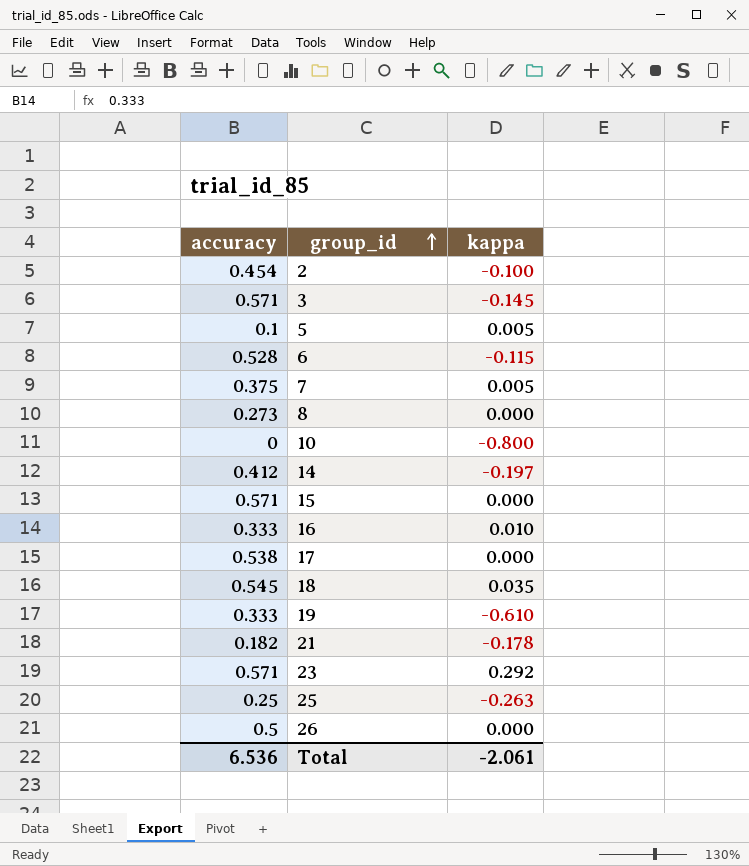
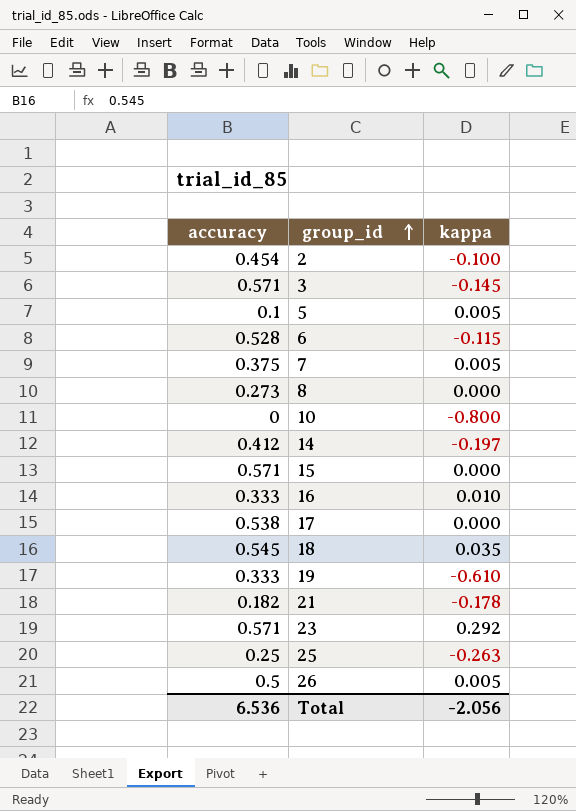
26 | kappa: 0.000 -> 0.005
Total | kappa: -2.061 -> -2.056

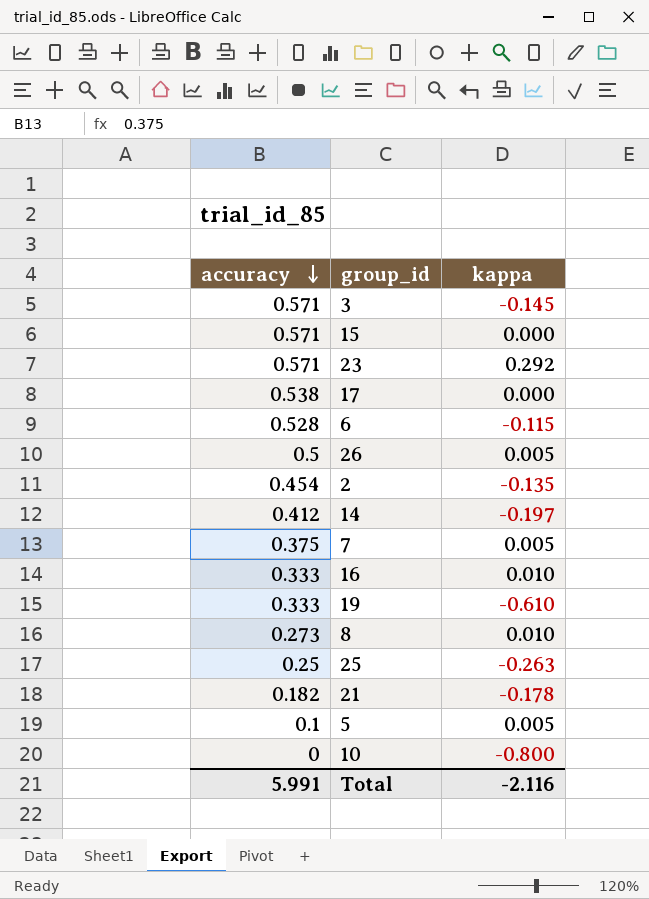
row order: group_id ascending -> accuracy descending
row 18: 0.545 | 0.035 -> none
2 | kappa: -0.100 -> -0.135
8 | kappa: 0.000 -> 0.010
Total | accuracy: 6.536 -> 5.991
Total | kappa: -2.056 -> -2.116

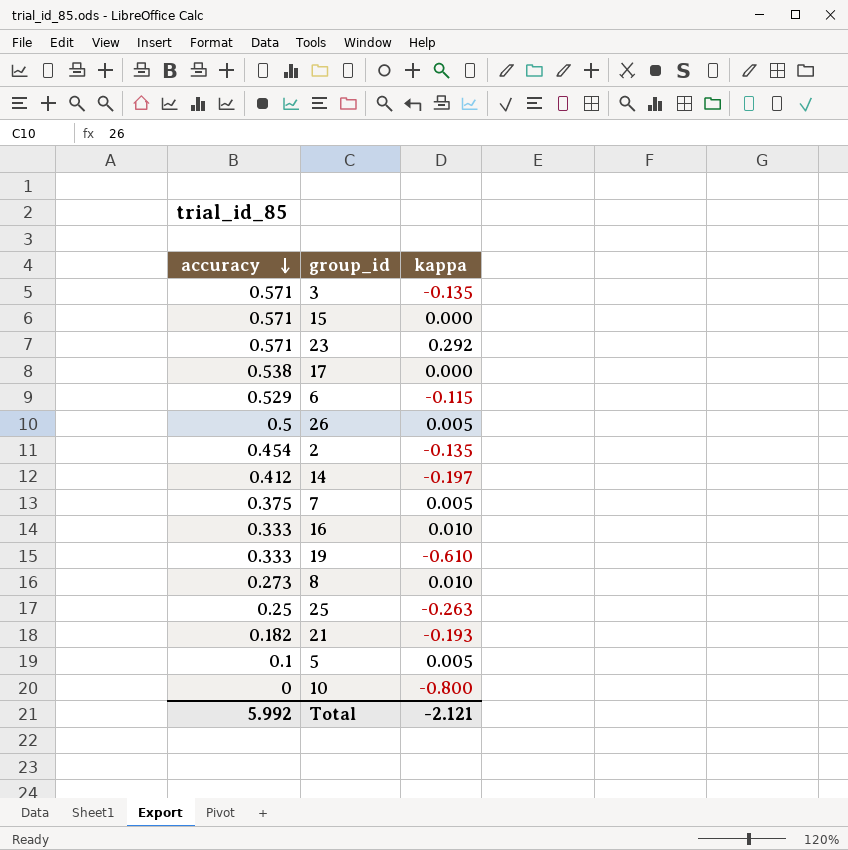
3 | kappa: -0.145 -> -0.135
6 | accuracy: 0.528 -> 0.529
21 | kappa: -0.178 -> -0.193
Total | accuracy: 5.991 -> 5.992
Total | kappa: -2.116 -> -2.121

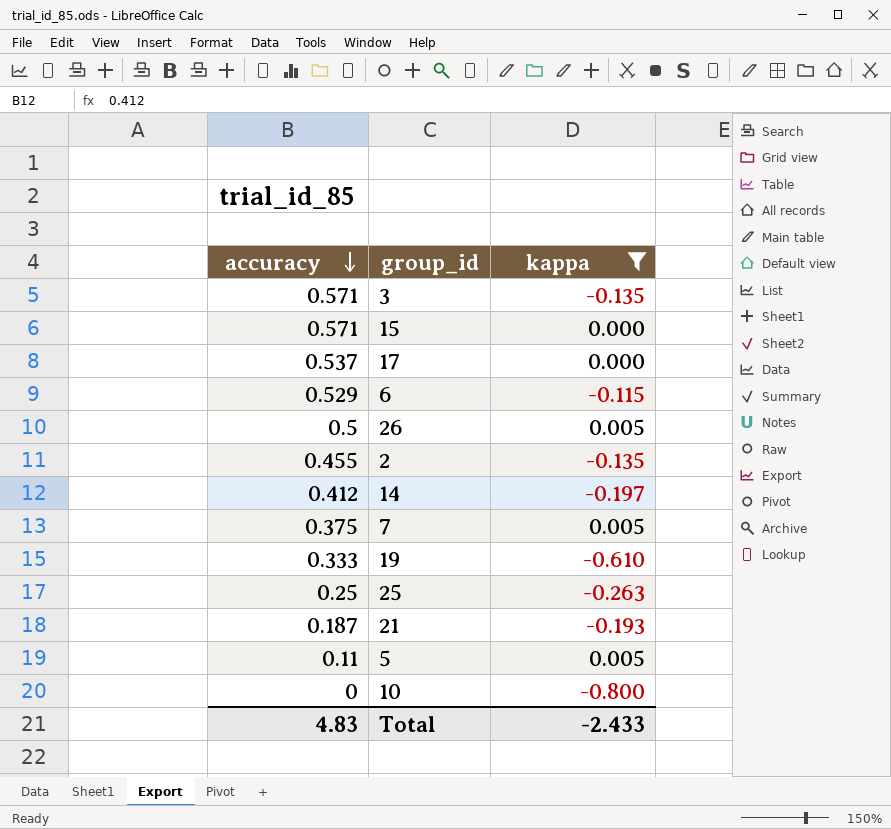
filter: none -> kappa <= 0.005
17 | accuracy: 0.538 -> 0.537
2 | accuracy: 0.454 -> 0.455
21 | accuracy: 0.182 -> 0.187
5 | accuracy: 0.1 -> 0.11
Total | accuracy: 5.992 -> 4.83
Total | kappa: -2.121 -> -2.433

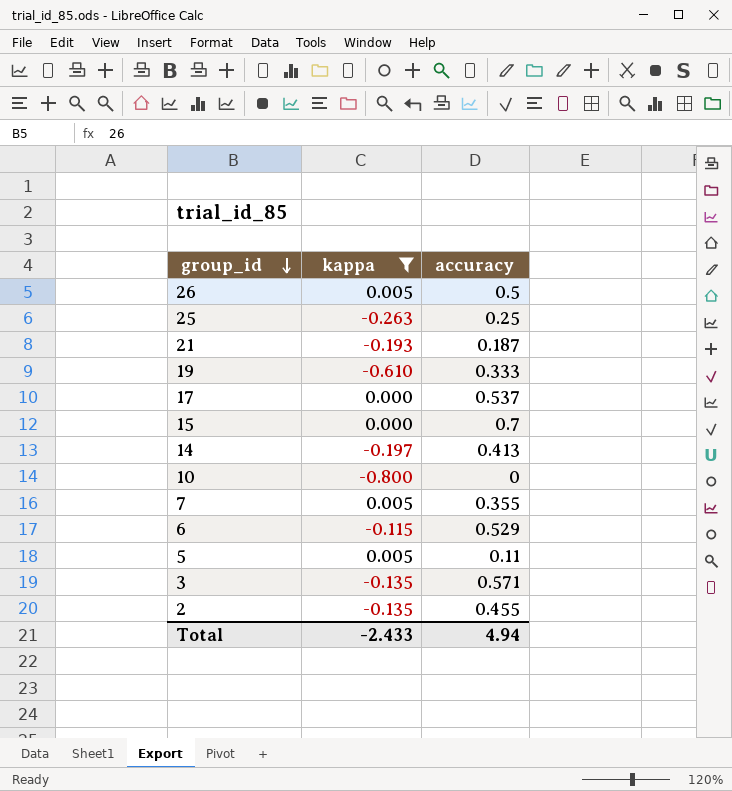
row order: accuracy descending -> group_id descending
column accuracy | position: 1 -> 3
15 | accuracy: 0.571 -> 0.7
14 | accuracy: 0.412 -> 0.413
7 | accuracy: 0.375 -> 0.355
Total | accuracy: 4.83 -> 4.94

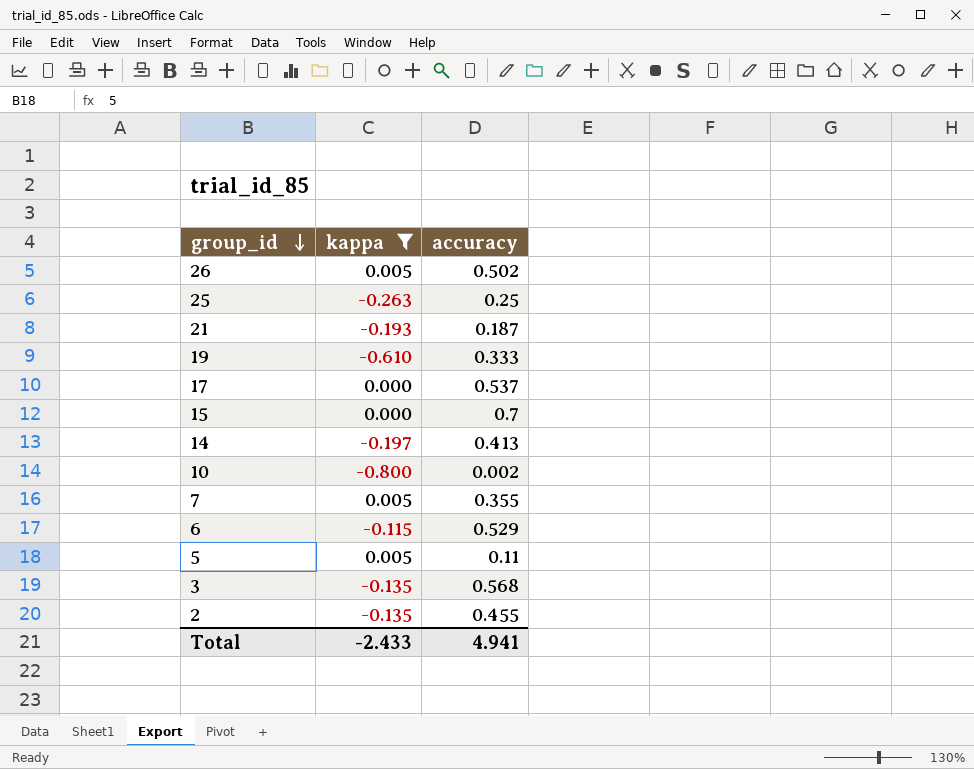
26 | accuracy: 0.5 -> 0.502
10 | accuracy: 0 -> 0.002
3 | accuracy: 0.571 -> 0.568
Total | accuracy: 4.94 -> 4.941

